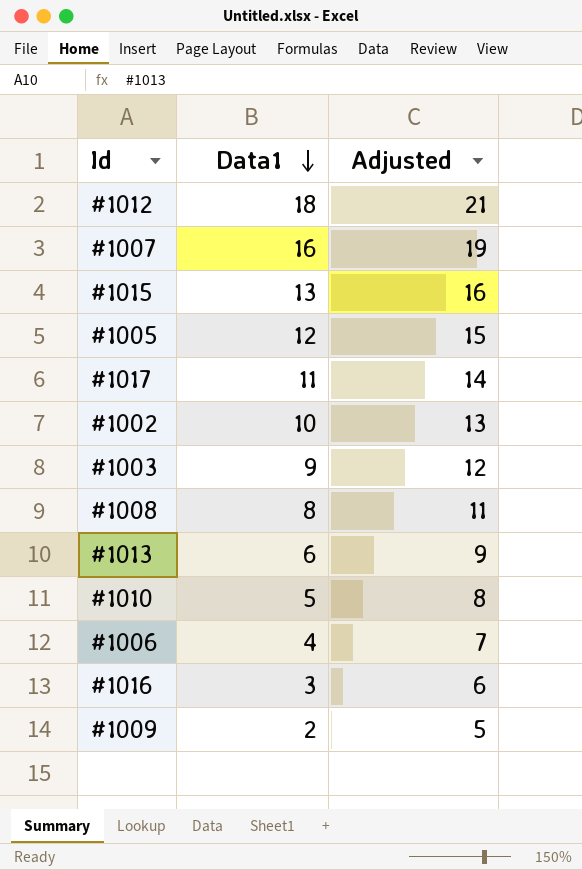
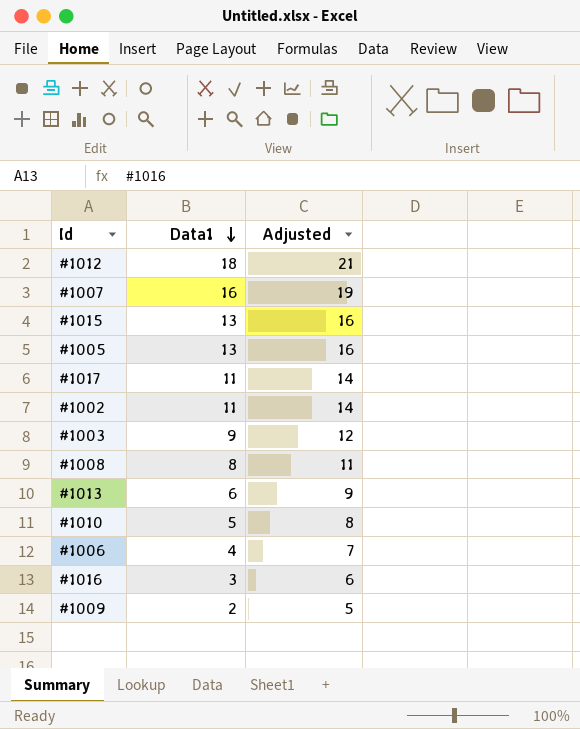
#1005 | Data1: 12 -> 13
#1005 | Adjusted: 15 -> 16
#1002 | Data1: 10 -> 11
#1002 | Adjusted: 13 -> 14

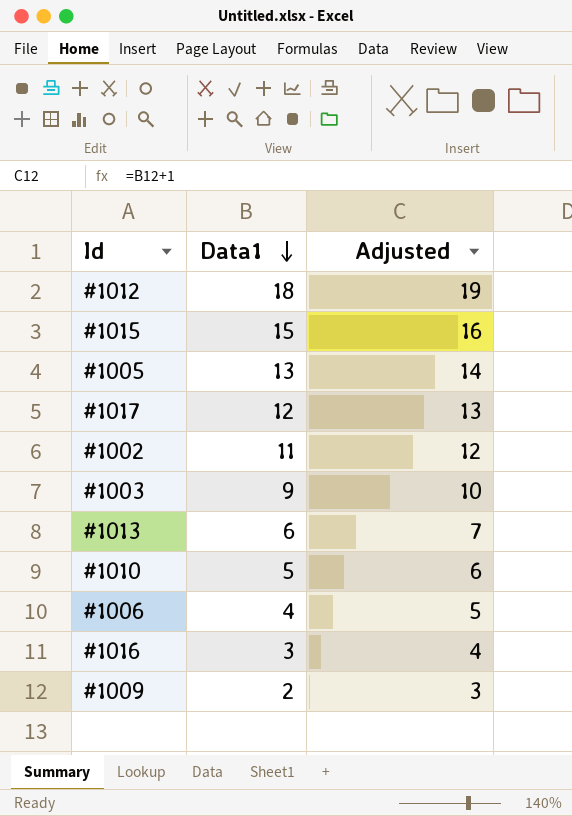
column Adjusted | formula: [Data1] + 3 -> [Data1] + 1
row #1007: 16 | 19 -> none
row #1008: 8 | 11 -> none
#1015 | Data1: 13 -> 15
#1017 | Data1: 11 -> 12

